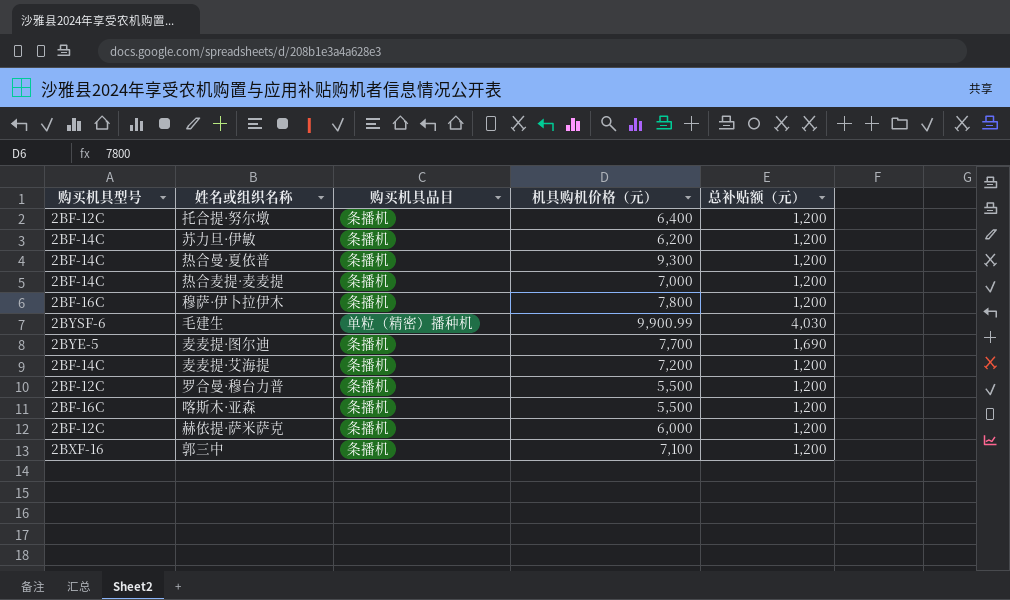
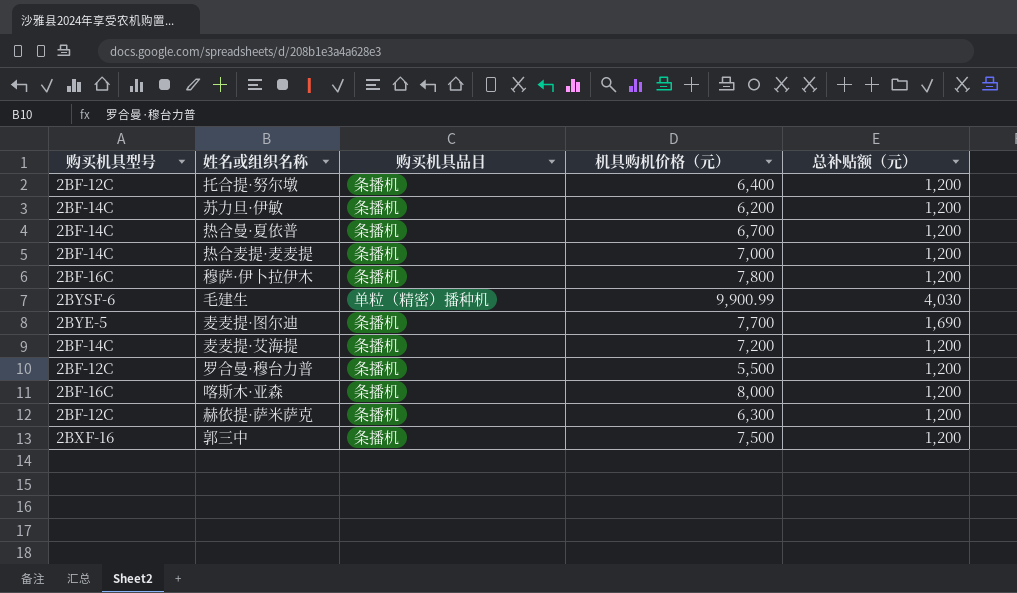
热合曼·夏依普 | 机具购机价格（元）: 9,300 -> 6,700
喀斯木·亚森 | 机具购机价格（元）: 5,500 -> 8,000
赫依提·萨米萨克 | 机具购机价格（元）: 6,000 -> 6,300
郭三中 | 机具购机价格（元）: 7,100 -> 7,500

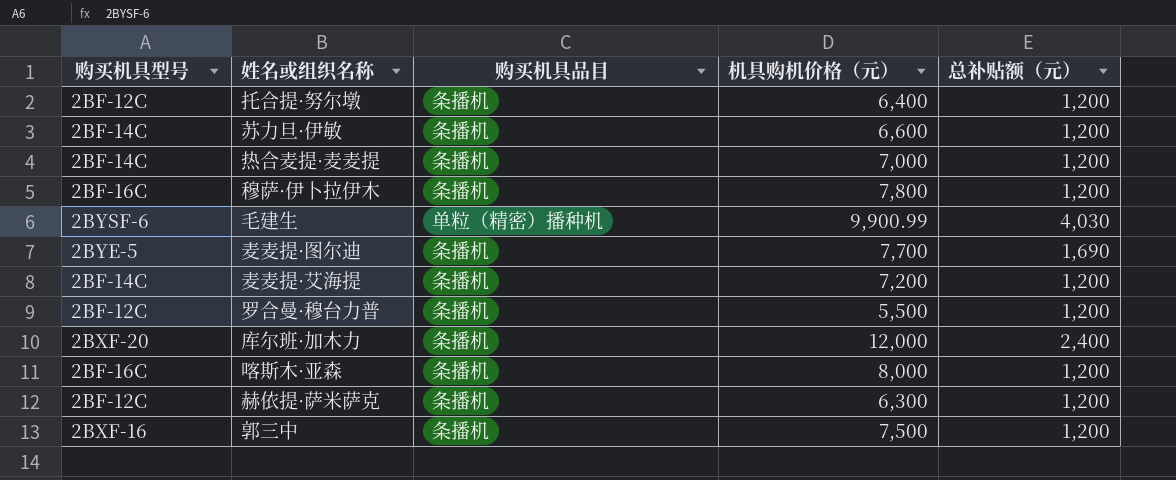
row 热合曼·夏依普: 2BF-14C | 条播机 | 6,700 | 1,200 -> none
苏力旦·伊敏 | 机具购机价格（元）: 6,200 -> 6,600
row 库尔班·加木力: none -> 2BXF-20 | 条播机 | 12,000 | 2,400

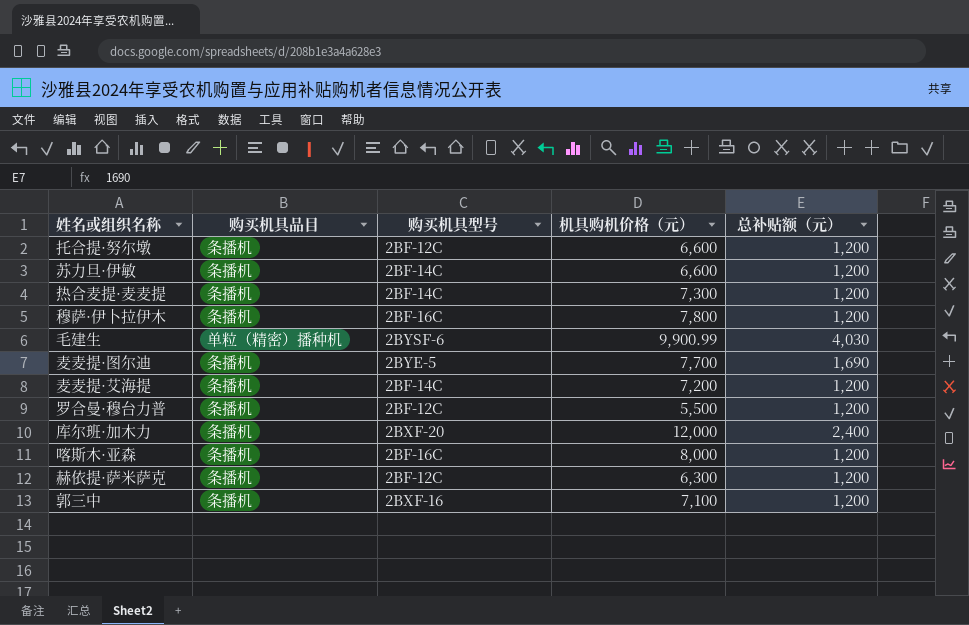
column 购买机具型号 | position: 1 -> 3
托合提·努尔墩 | 机具购机价格（元）: 6,400 -> 6,600
热合麦提·麦麦提 | 机具购机价格（元）: 7,000 -> 7,300
郭三中 | 机具购机价格（元）: 7,500 -> 7,100

